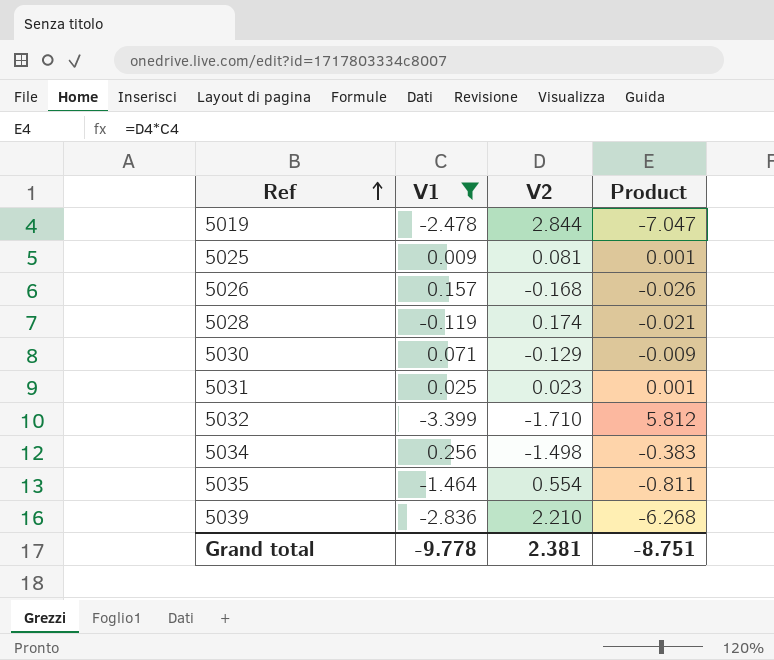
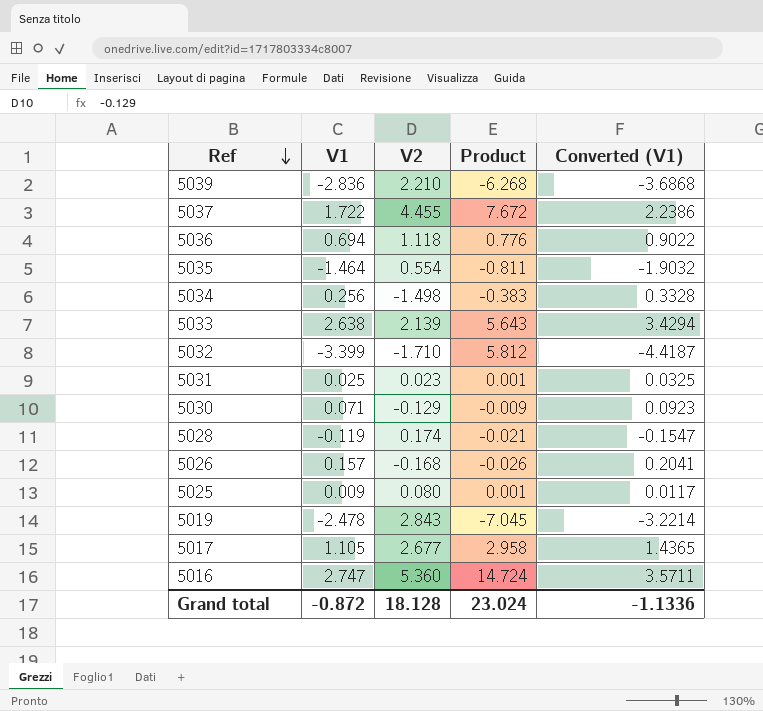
filter: V1 <= 0.256 -> none
row order: Ref ascending -> Ref descending
column Converted (V1) | formula: none -> [V1] * 1.3
5025 | V2: 0.081 -> 0.080
5019 | V2: 2.844 -> 2.843
5019 | Product: -7.047 -> -7.045
Grand total | V1: -9.778 -> -0.872
Grand total | V2: 2.381 -> 18.128
Grand total | Product: -8.751 -> 23.024

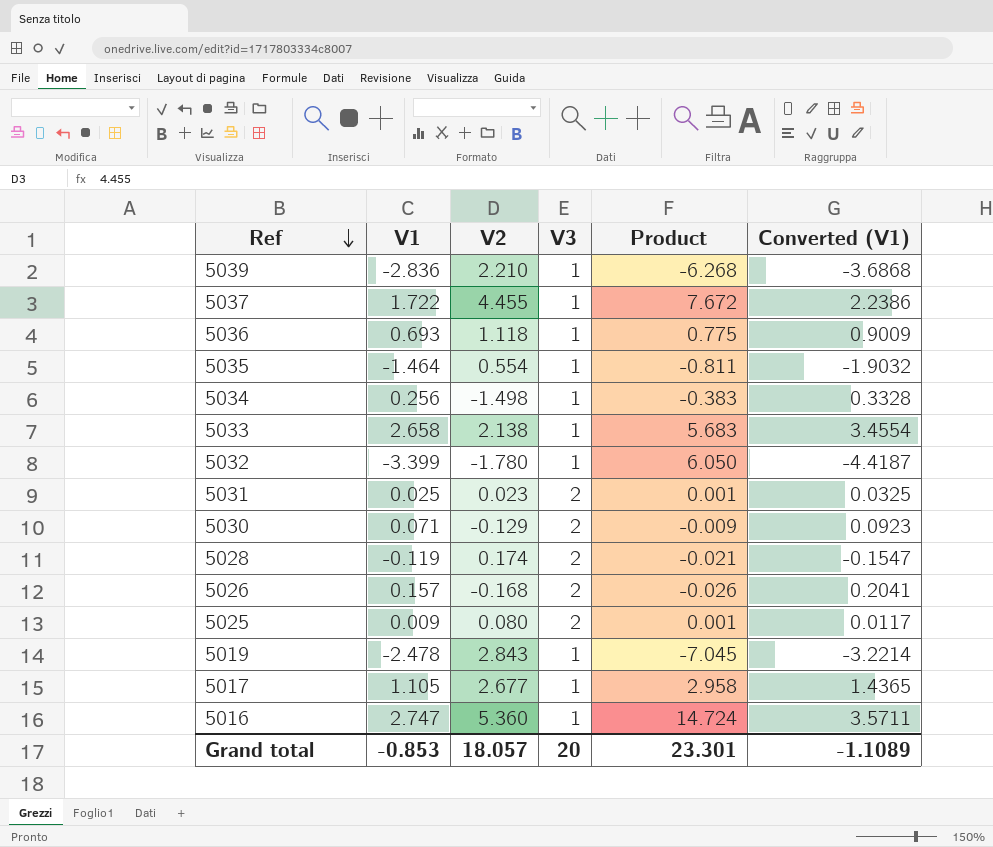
column V3 | position: none -> 4
5036 | V1: 0.694 -> 0.693
5036 | Product: 0.776 -> 0.775
5036 | Converted (V1): 0.9022 -> 0.9009
5033 | V1: 2.638 -> 2.658
5033 | V2: 2.139 -> 2.138
5033 | Product: 5.643 -> 5.683
5033 | Converted (V1): 3.4294 -> 3.4554
5032 | V2: -1.710 -> -1.780
5032 | Product: 5.812 -> 6.050
Grand total | V1: -0.872 -> -0.853
Grand total | V2: 18.128 -> 18.057
Grand total | Product: 23.024 -> 23.301
Grand total | Converted (V1): -1.1336 -> -1.1089

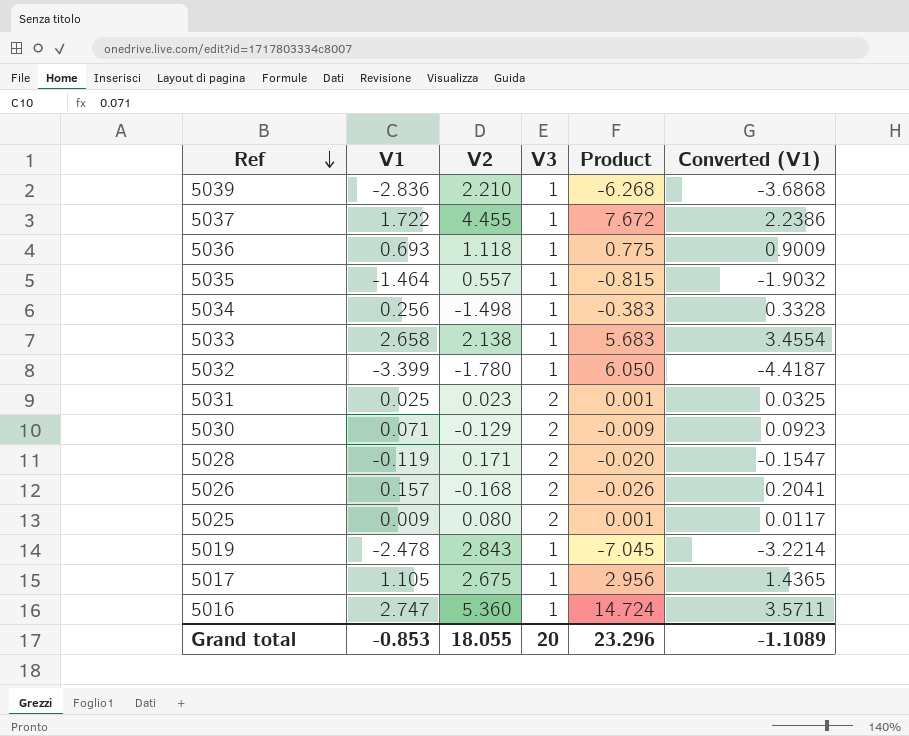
5035 | V2: 0.554 -> 0.557
5035 | Product: -0.811 -> -0.815
5028 | V2: 0.174 -> 0.171
5028 | Product: -0.021 -> -0.020
5017 | V2: 2.677 -> 2.675
5017 | Product: 2.958 -> 2.956
Grand total | V2: 18.057 -> 18.055
Grand total | Product: 23.301 -> 23.296

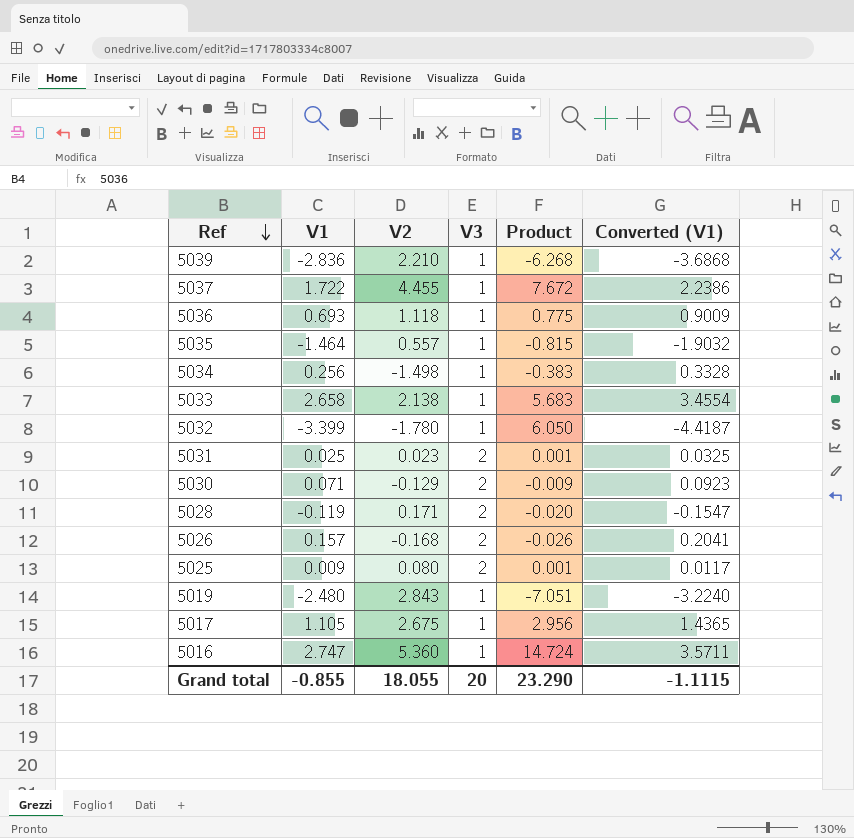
5019 | V1: -2.478 -> -2.480
5019 | Product: -7.045 -> -7.051
5019 | Converted (V1): -3.2214 -> -3.2240
Grand total | V1: -0.853 -> -0.855
Grand total | Product: 23.296 -> 23.290
Grand total | Converted (V1): -1.1089 -> -1.1115

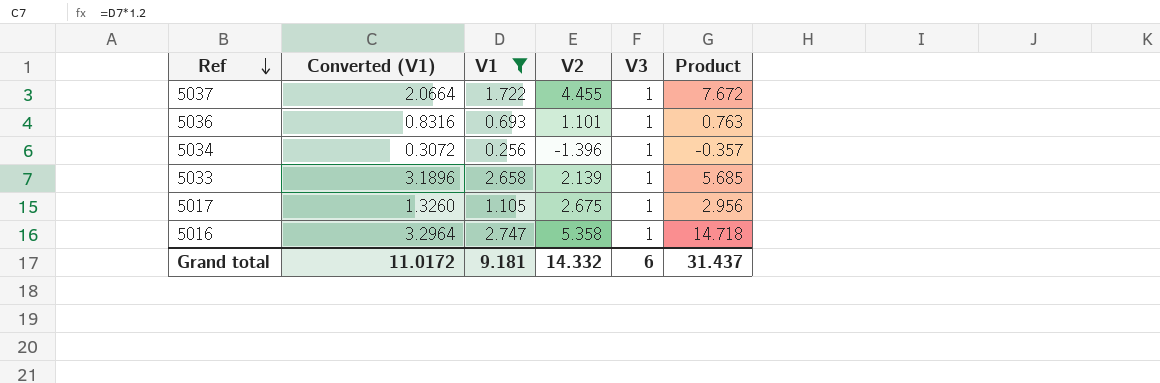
filter: none -> V1 >= 0.256
column Converted (V1) | formula: [V1] * 1.3 -> [V1] * 1.2
column Converted (V1) | position: 6 -> 2
5036 | V2: 1.118 -> 1.101
5036 | Product: 0.775 -> 0.763
5034 | V2: -1.498 -> -1.396
5034 | Product: -0.383 -> -0.357
5033 | V2: 2.138 -> 2.139
5033 | Product: 5.683 -> 5.685
5016 | V2: 5.360 -> 5.358
5016 | Product: 14.724 -> 14.718
Grand total | Converted (V1): -1.1115 -> 11.0172
Grand total | V1: -0.855 -> 9.181
Grand total | V2: 18.055 -> 14.332
Grand total | V3: 20 -> 6
Grand total | Product: 23.290 -> 31.437

